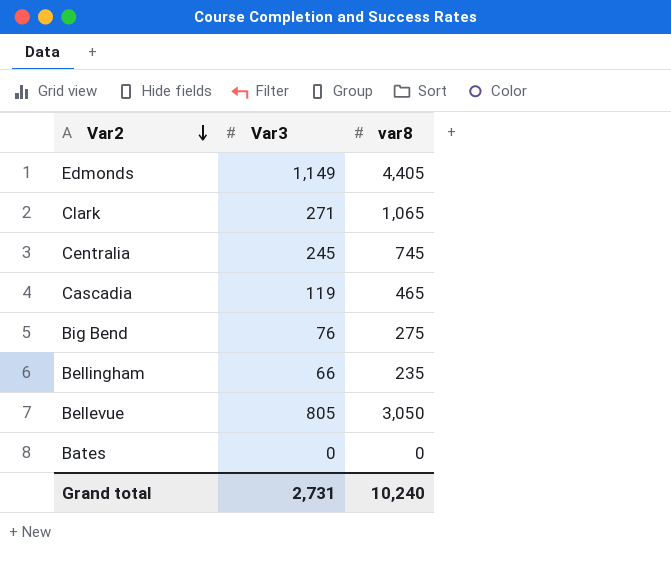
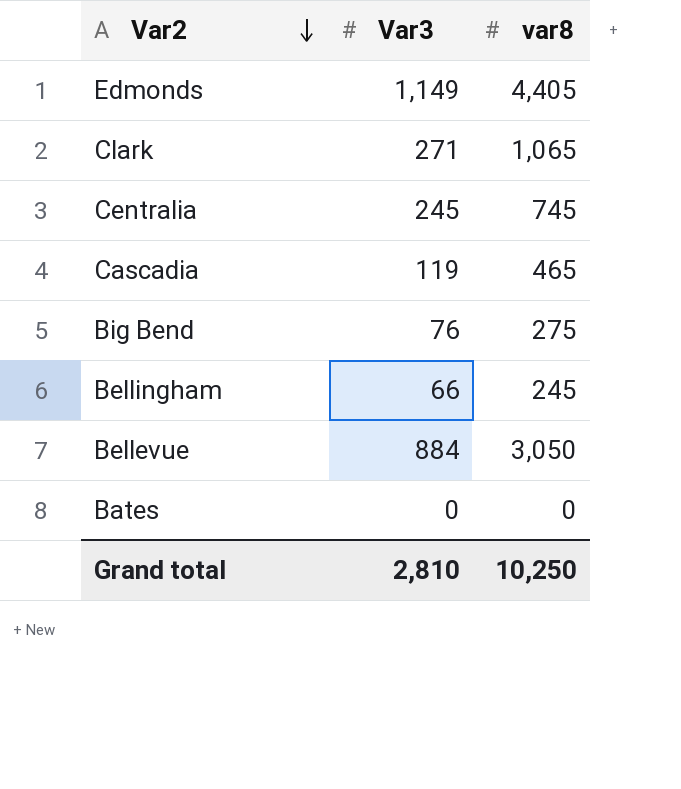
Bellingham | var8: 235 -> 245
Bellevue | Var3: 805 -> 884
Grand total | Var3: 2,731 -> 2,810
Grand total | var8: 10,240 -> 10,250

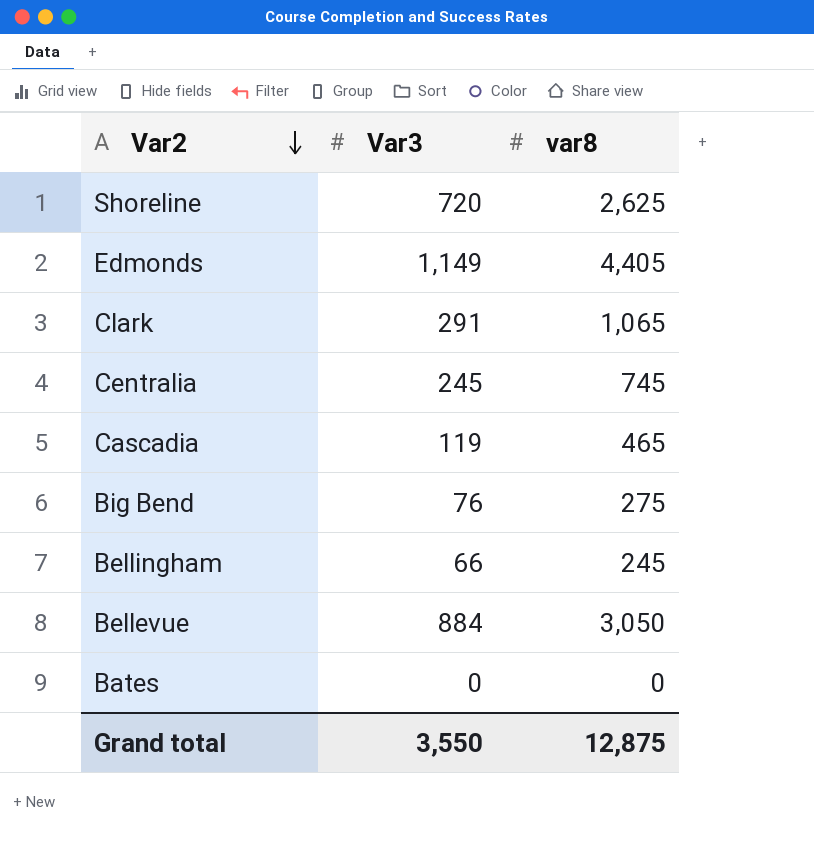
row Shoreline: none -> 720 | 2,625
Clark | Var3: 271 -> 291
Grand total | Var3: 2,810 -> 3,550
Grand total | var8: 10,250 -> 12,875

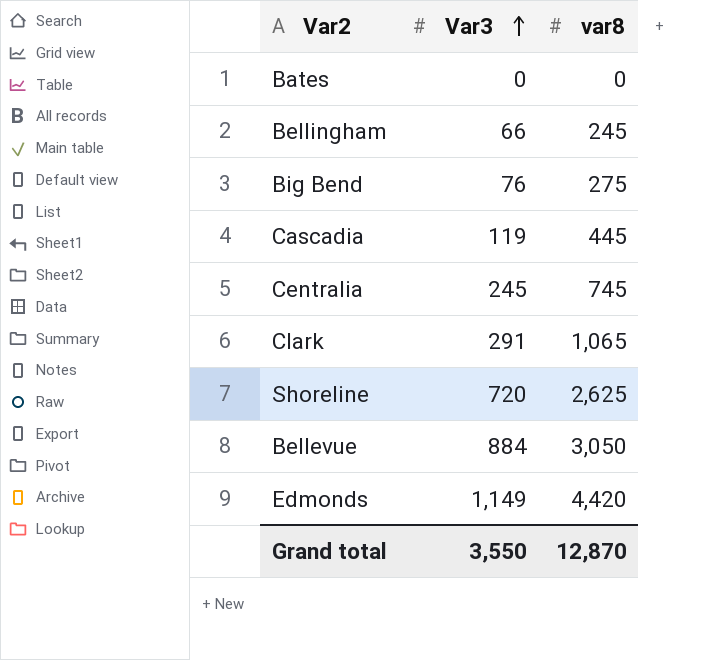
row order: Var2 descending -> Var3 ascending
Cascadia | var8: 465 -> 445
Edmonds | var8: 4,405 -> 4,420
Grand total | var8: 12,875 -> 12,870

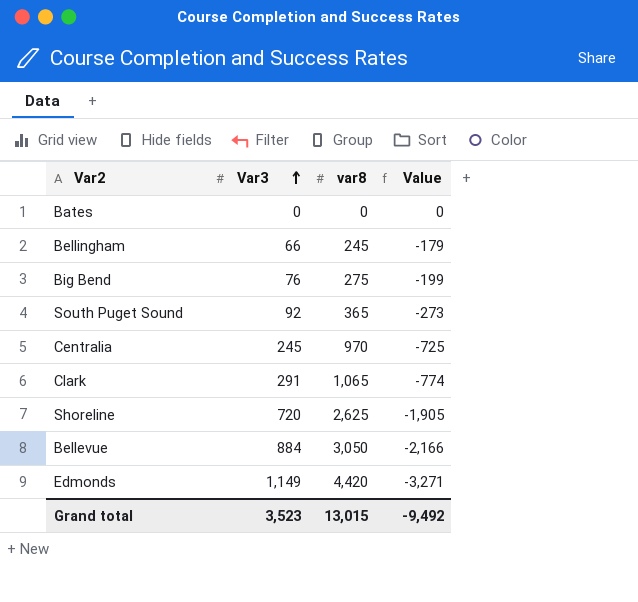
column Value | formula: none -> [Var3] - [var8]
row Cascadia: 119 | 445 -> none
row South Puget Sound: none -> 92 | 365 | -273
Centralia | var8: 745 -> 970
Grand total | Var3: 3,550 -> 3,523
Grand total | var8: 12,870 -> 13,015

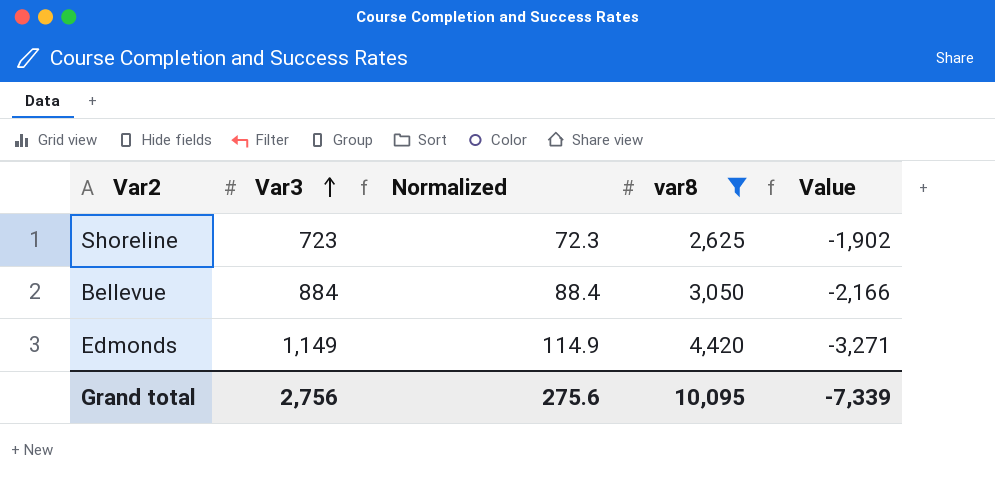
filter: none -> var8 >= 2,625
column Normalized | formula: none -> [Var3] * 0.1
Shoreline | Var3: 720 -> 723
Shoreline | Value: -1,905 -> -1,902
Grand total | Var3: 3,523 -> 2,756
Grand total | var8: 13,015 -> 10,095
Grand total | Value: -9,492 -> -7,339

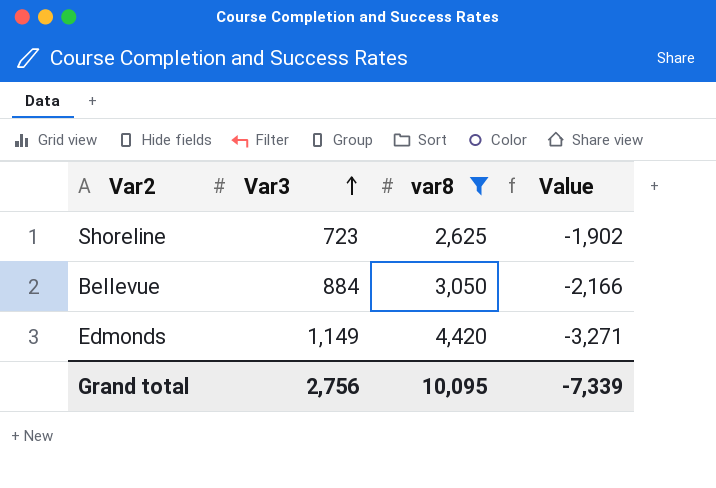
column Normalized | formula: [Var3] * 0.1 -> none

